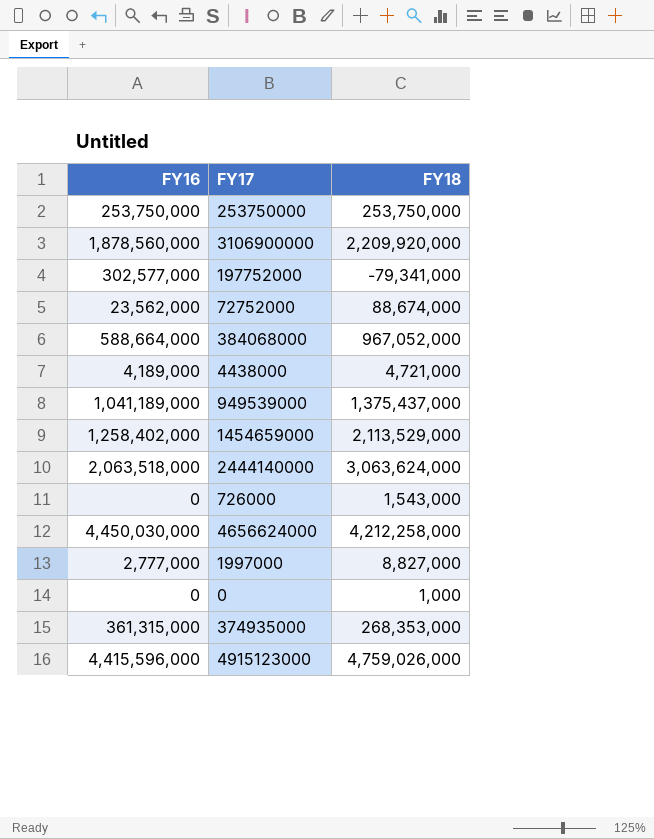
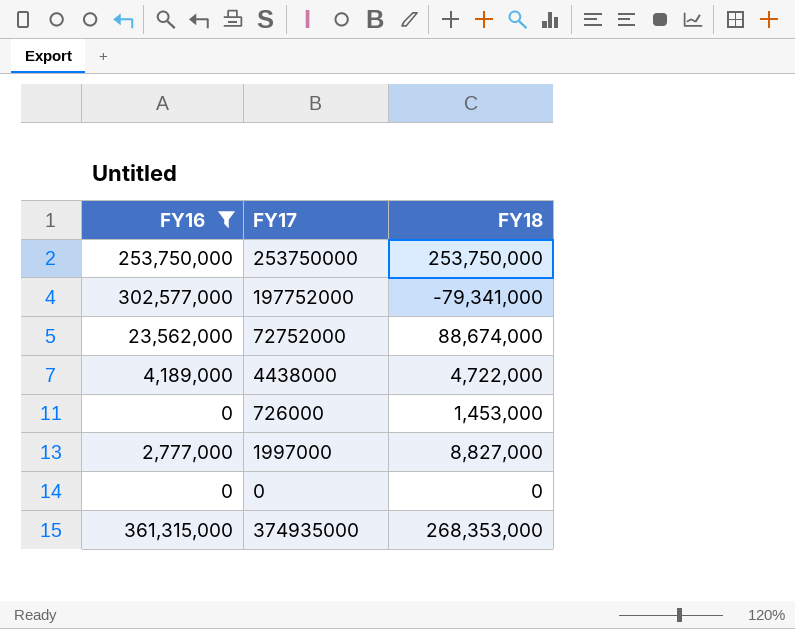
filter: none -> FY16 <= 361,315,000
4438000 | FY18: 4,721,000 -> 4,722,000
726000 | FY18: 1,543,000 -> 1,453,000
0 | FY18: 1,000 -> 0

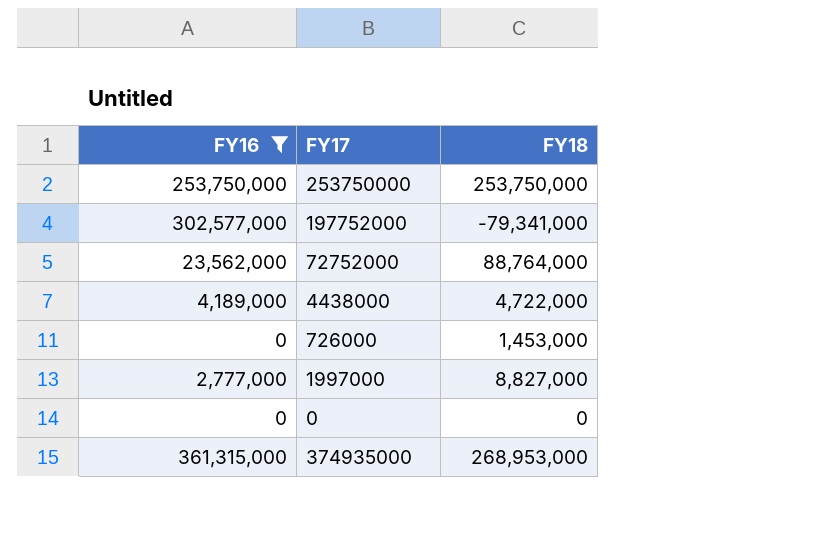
72752000 | FY18: 88,674,000 -> 88,764,000
374935000 | FY18: 268,353,000 -> 268,953,000

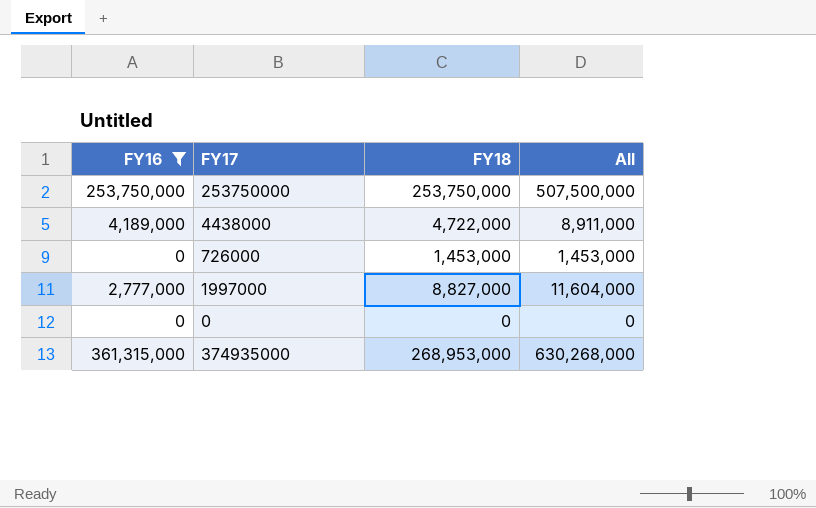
column All | formula: none -> [FY16] + [FY18]
row 197752000: 302,577,000 | -79,341,000 -> none
row 72752000: 23,562,000 | 88,764,000 -> none

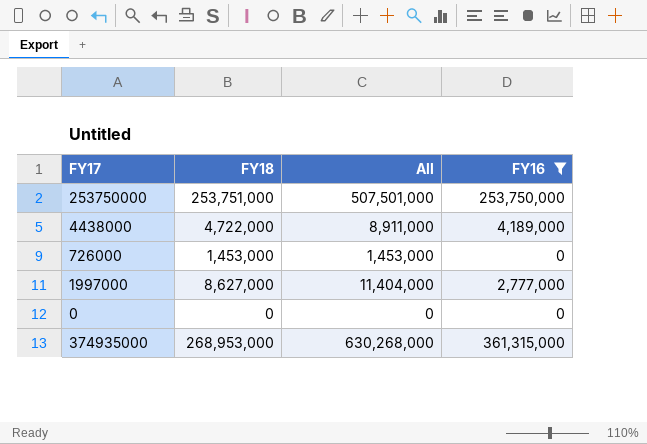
column FY16 | position: 1 -> 4
253750000 | FY18: 253,750,000 -> 253,751,000
253750000 | All: 507,500,000 -> 507,501,000
1997000 | FY18: 8,827,000 -> 8,627,000
1997000 | All: 11,604,000 -> 11,404,000

